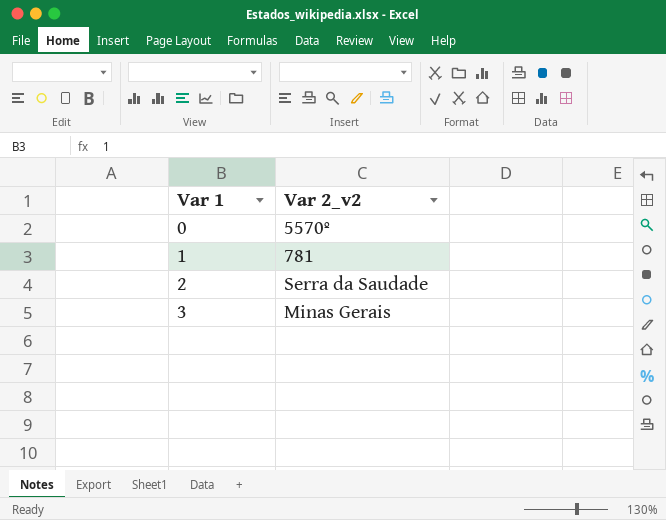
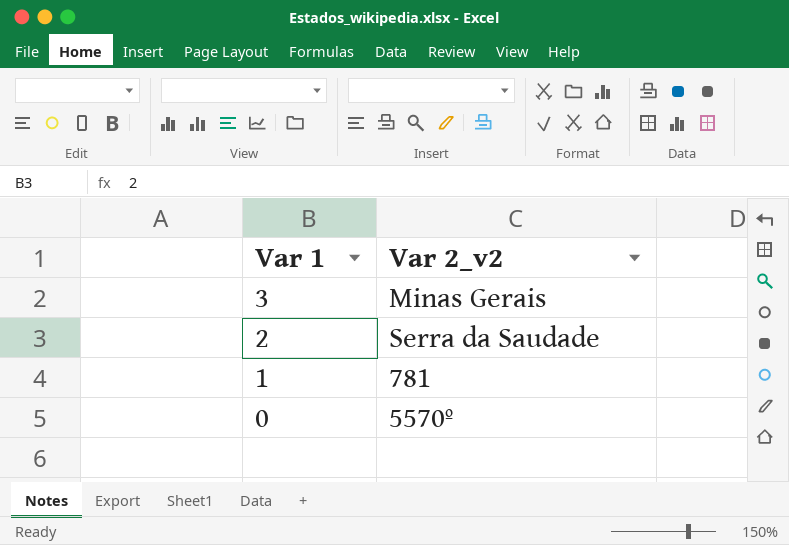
row order: Var 1 ascending -> Var 1 descending

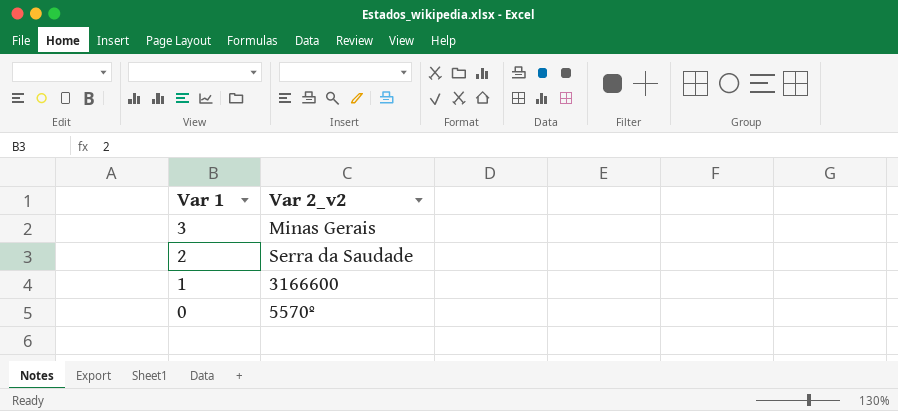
1 | Var 2_v2: 781 -> 3166600

